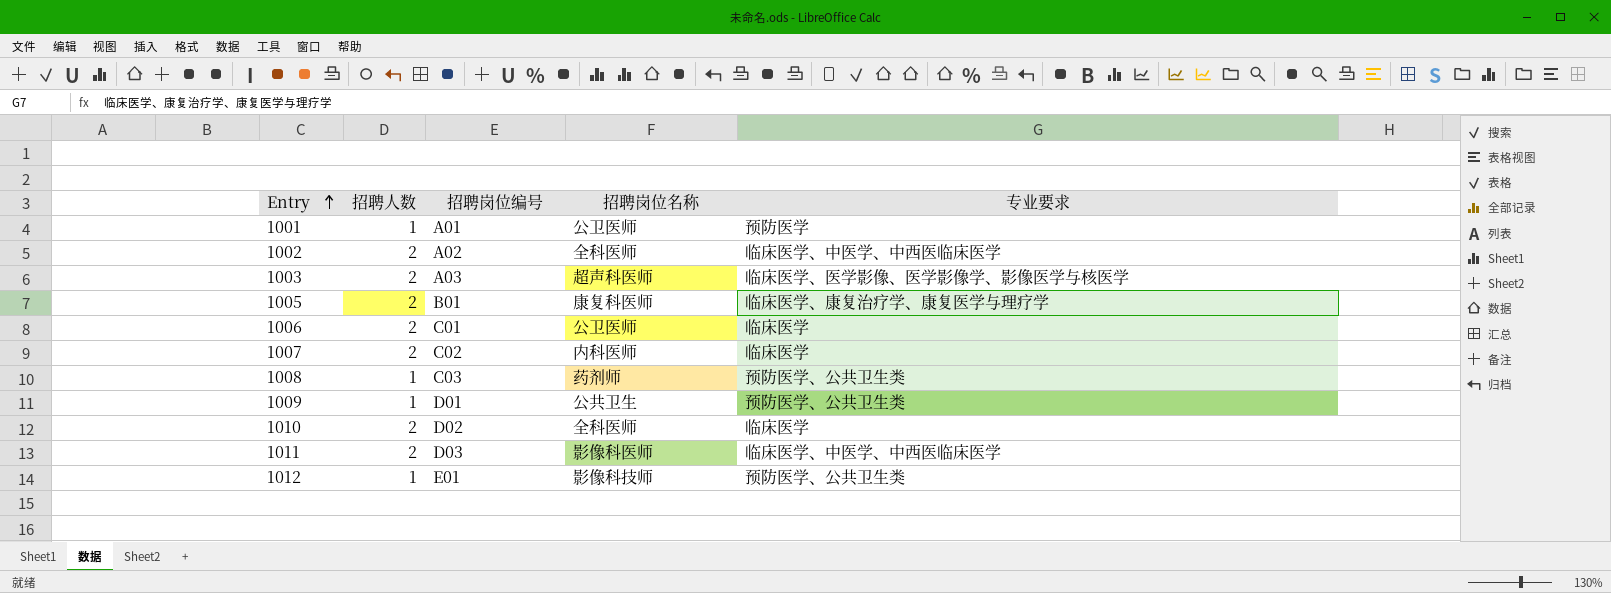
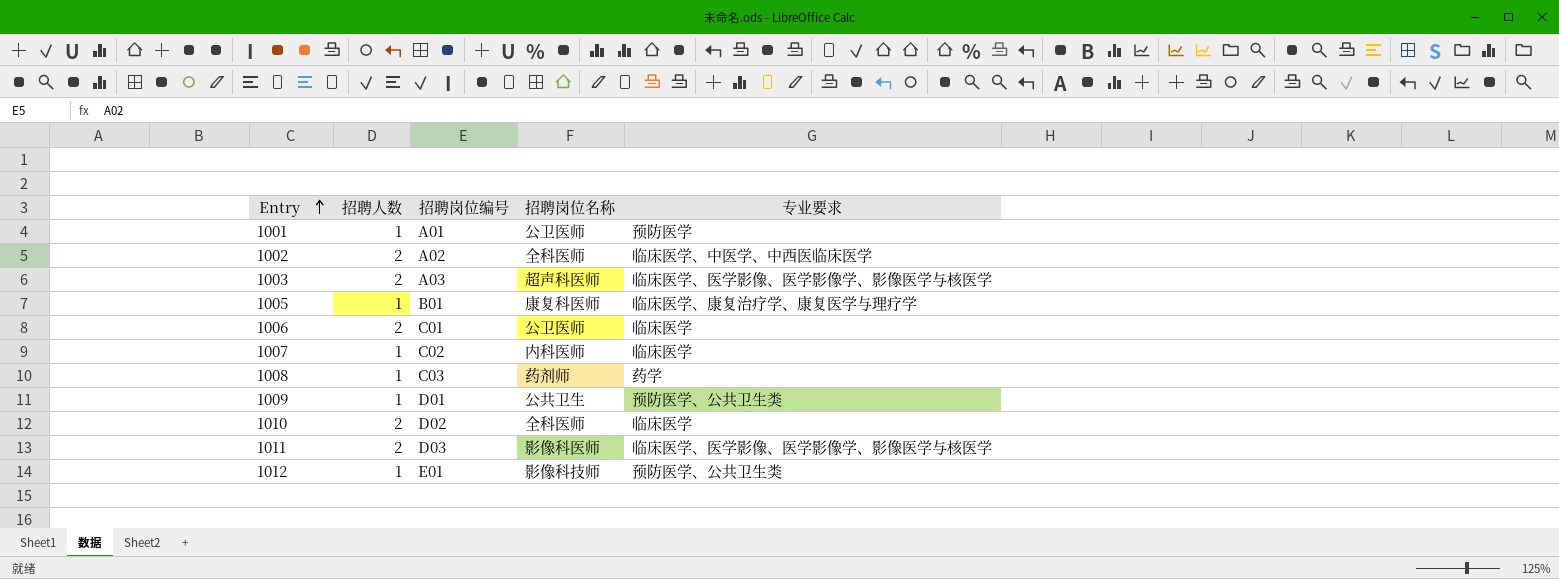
1005 | 招聘人数: 2 -> 1
1007 | 招聘人数: 2 -> 1
1008 | 专业要求: 预防医学、公共卫生类 -> 药学
1011 | 专业要求: 临床医学、中医学、中西医临床医学 -> 临床医学、医学影像、医学影像学、影像医学与核医学

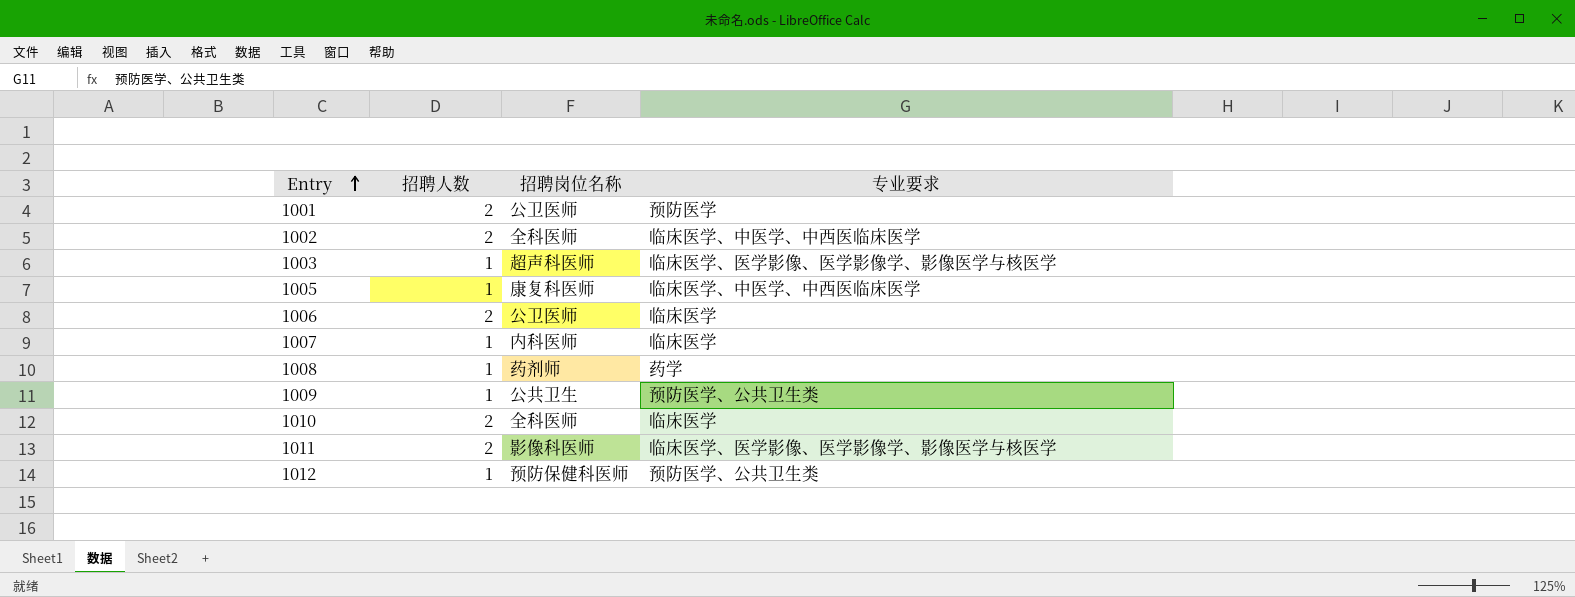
column 招聘岗位编号 | position: 3 -> none
1001 | 招聘人数: 1 -> 2
1003 | 招聘人数: 2 -> 1
1005 | 专业要求: 临床医学、康复治疗学、康复医学与理疗学 -> 临床医学、中医学、中西医临床医学
1012 | 招聘岗位名称: 影像科技师 -> 预防保健科医师

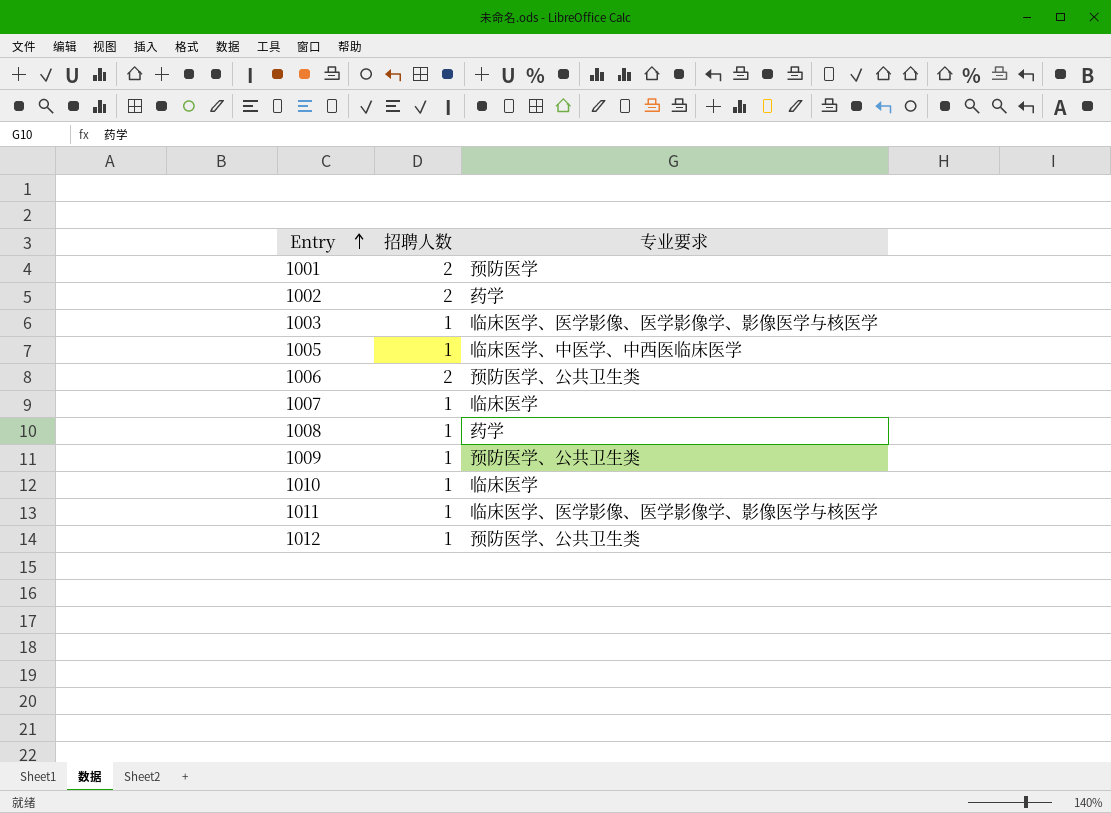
column 招聘岗位名称 | position: 3 -> none
1002 | 专业要求: 临床医学、中医学、中西医临床医学 -> 药学
1006 | 专业要求: 临床医学 -> 预防医学、公共卫生类
1010 | 招聘人数: 2 -> 1
1011 | 招聘人数: 2 -> 1

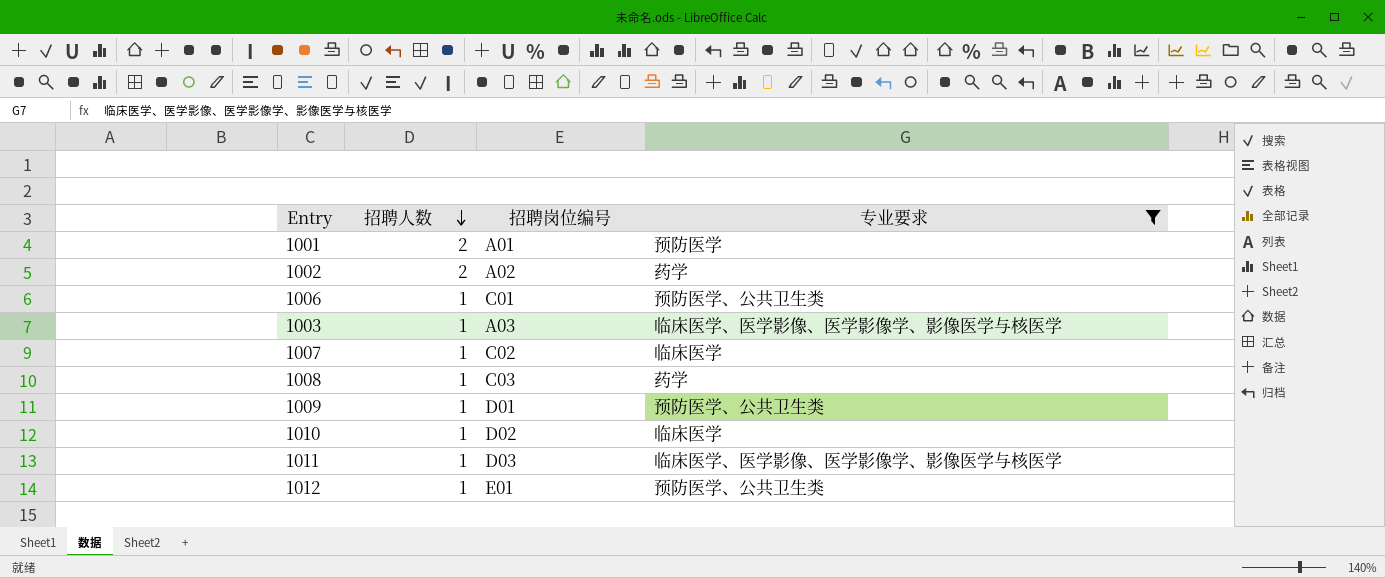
filter: none -> 专业要求 != 临床医学、中医学、中西医临床医学
row order: Entry ascending -> 招聘人数 descending
column 招聘岗位编号 | position: none -> 3
1006 | 招聘人数: 2 -> 1

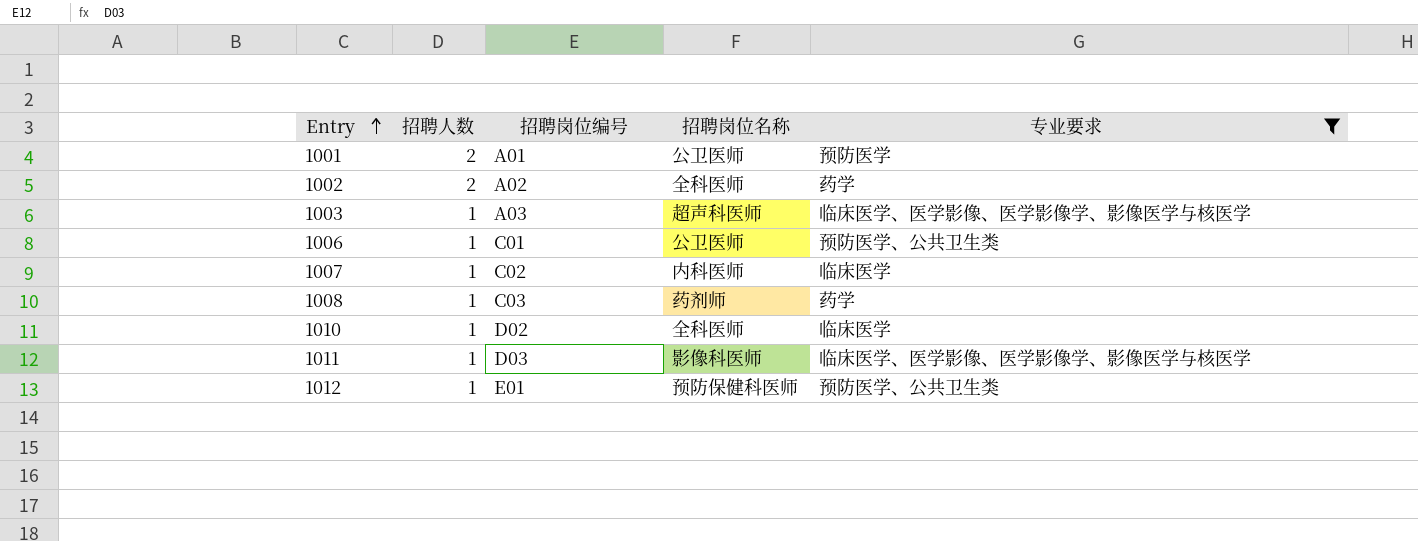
row order: 招聘人数 descending -> Entry ascending
column 招聘岗位名称 | position: none -> 4
row 1009: 1 | D01 | 预防医学、公共卫生类 -> none

